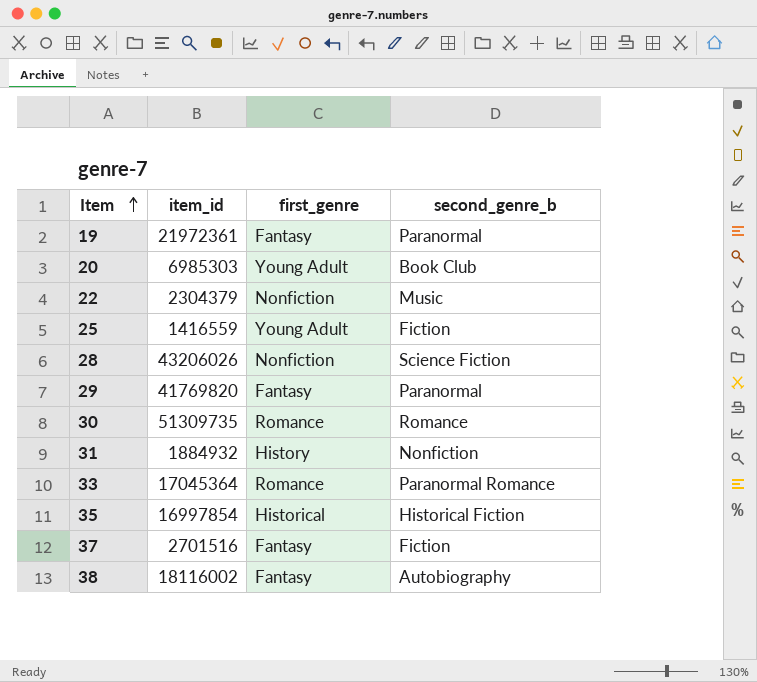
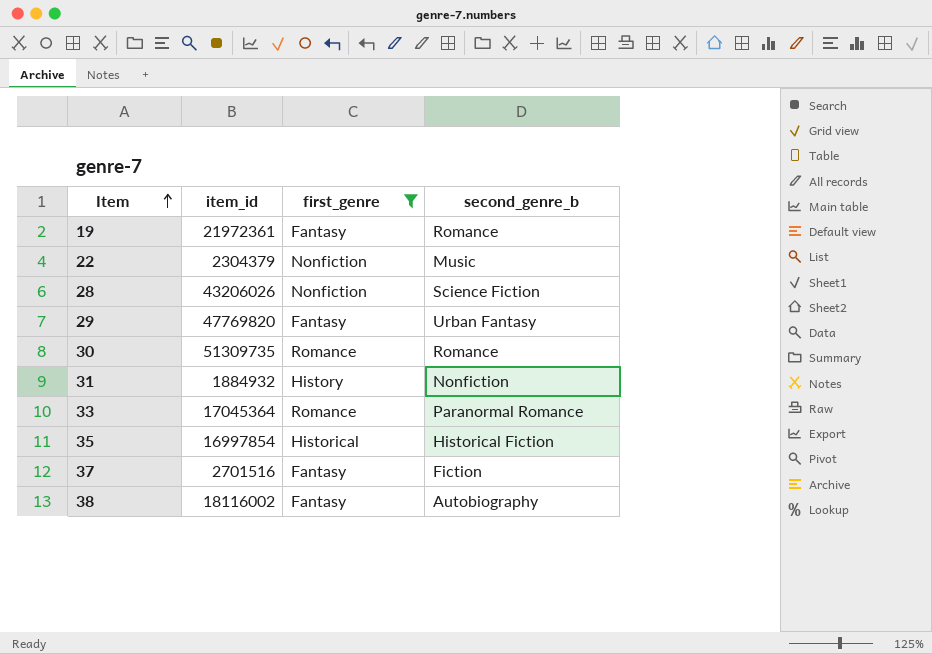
filter: none -> first_genre != Young Adult
19 | second_genre_b: Paranormal -> Romance
29 | item_id: 41769820 -> 47769820
29 | second_genre_b: Paranormal -> Urban Fantasy

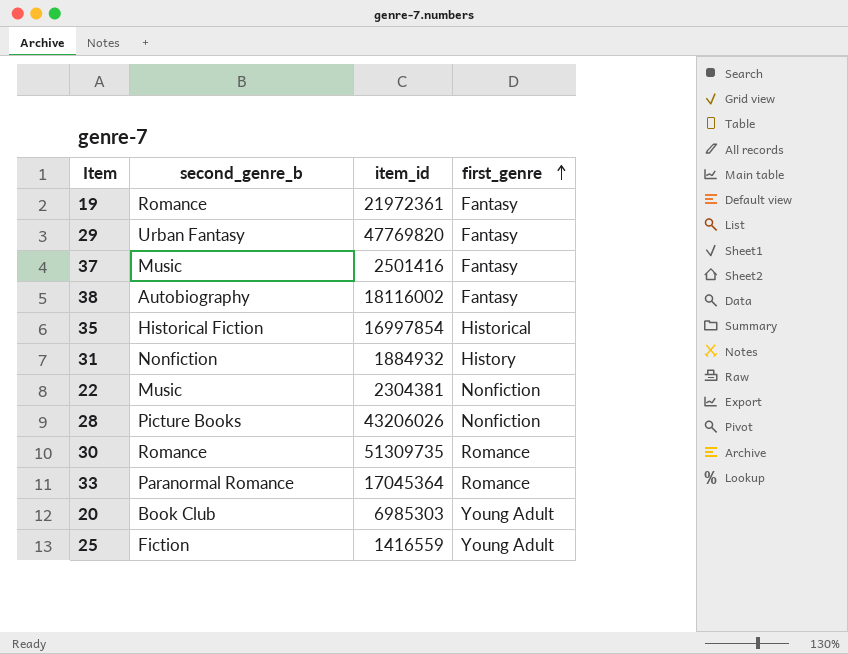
filter: first_genre != Young Adult -> none
row order: Item ascending -> first_genre ascending
column second_genre_b | position: 4 -> 2
37 | second_genre_b: Fiction -> Music
37 | item_id: 2701516 -> 2501416
22 | item_id: 2304379 -> 2304381
28 | second_genre_b: Science Fiction -> Picture Books

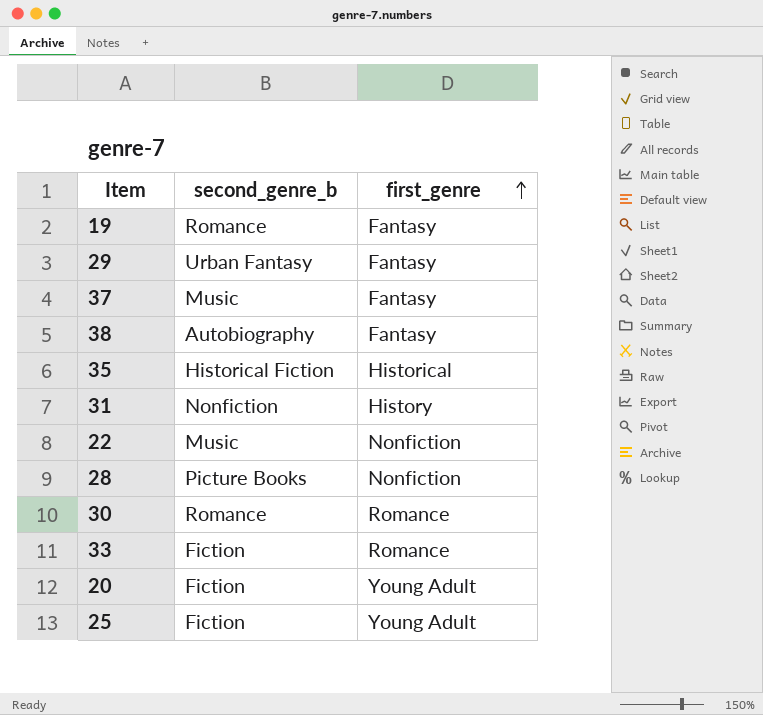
column item_id | position: 3 -> none
33 | second_genre_b: Paranormal Romance -> Fiction
20 | second_genre_b: Book Club -> Fiction

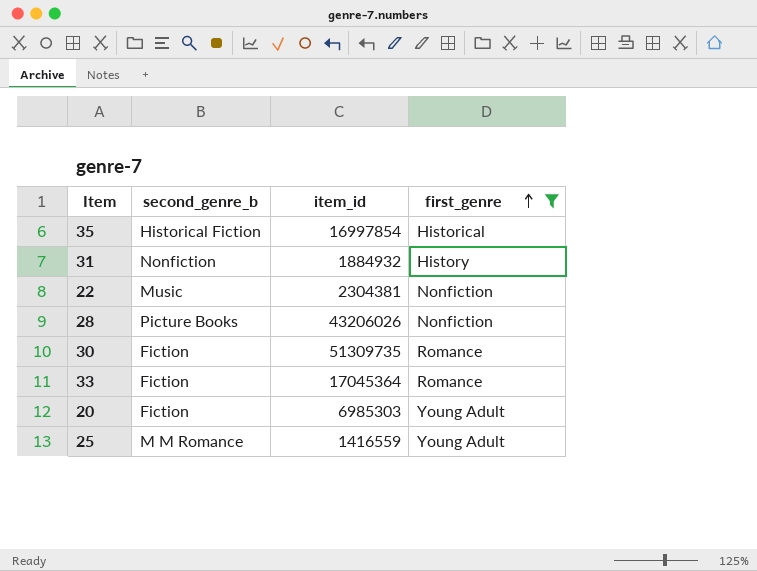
filter: none -> first_genre != Fantasy
column item_id | position: none -> 3
30 | second_genre_b: Romance -> Fiction
25 | second_genre_b: Fiction -> M M Romance

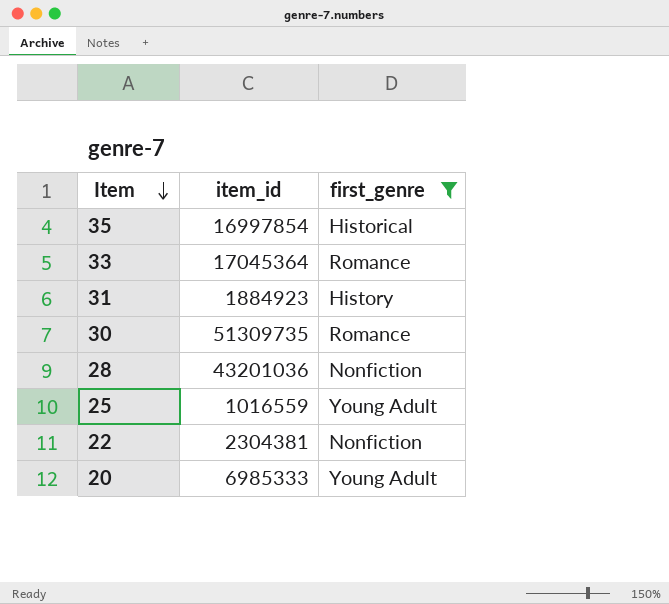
row order: first_genre ascending -> Item descending
column second_genre_b | position: 2 -> none
31 | item_id: 1884932 -> 1884923
28 | item_id: 43206026 -> 43201036
25 | item_id: 1416559 -> 1016559
20 | item_id: 6985303 -> 6985333

